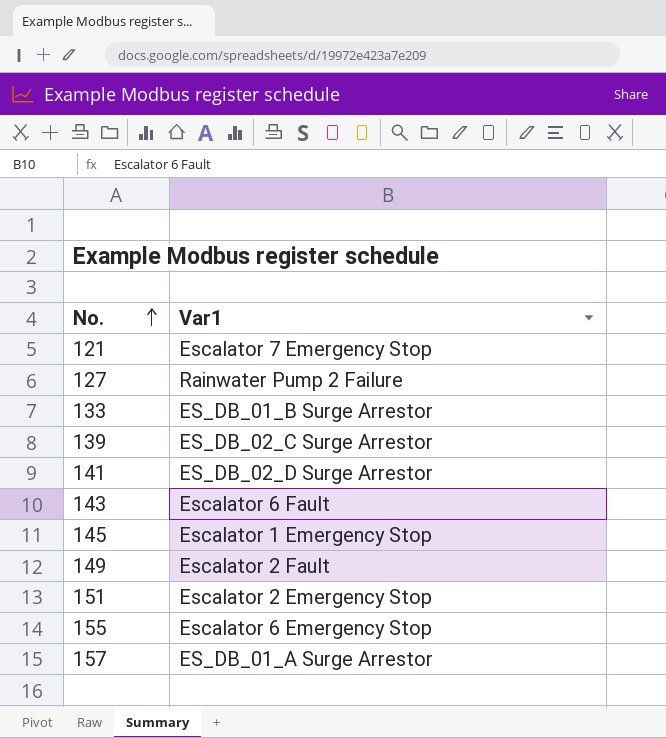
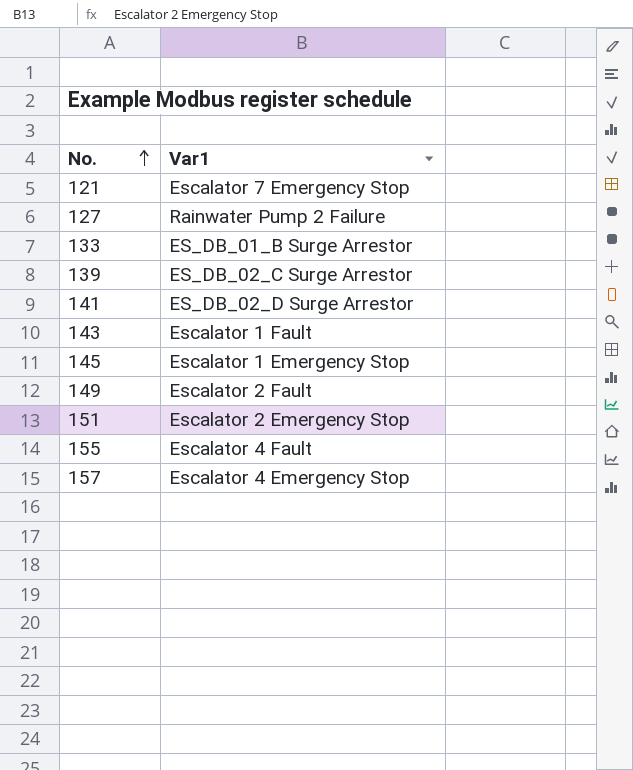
143 | Var1: Escalator 6 Fault -> Escalator 1 Fault
155 | Var1: Escalator 6 Emergency Stop -> Escalator 4 Fault
157 | Var1: ES_DB_01_A Surge Arrestor -> Escalator 4 Emergency Stop

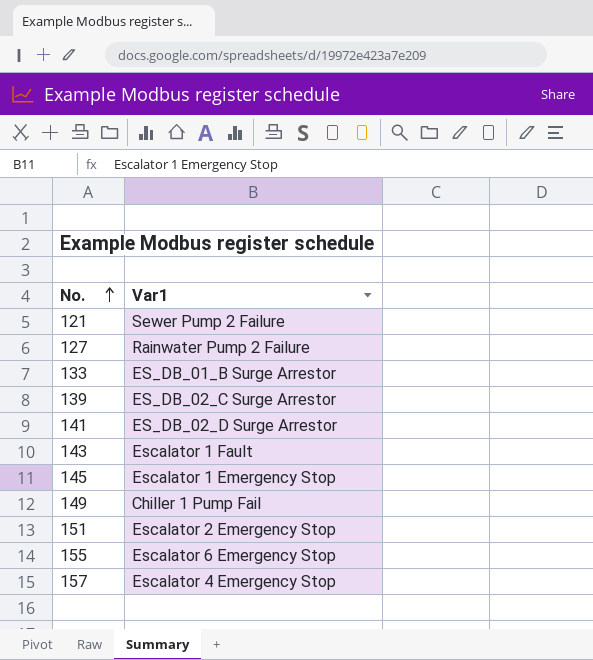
121 | Var1: Escalator 7 Emergency Stop -> Sewer Pump 2 Failure
149 | Var1: Escalator 2 Fault -> Chiller 1 Pump Fail
155 | Var1: Escalator 4 Fault -> Escalator 6 Emergency Stop

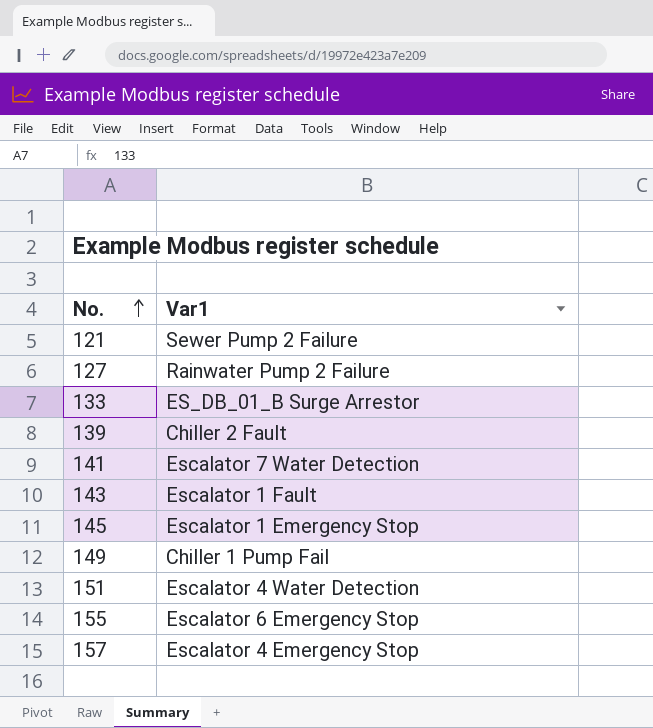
139 | Var1: ES_DB_02_C Surge Arrestor -> Chiller 2 Fault
141 | Var1: ES_DB_02_D Surge Arrestor -> Escalator 7 Water Detection
151 | Var1: Escalator 2 Emergency Stop -> Escalator 4 Water Detection

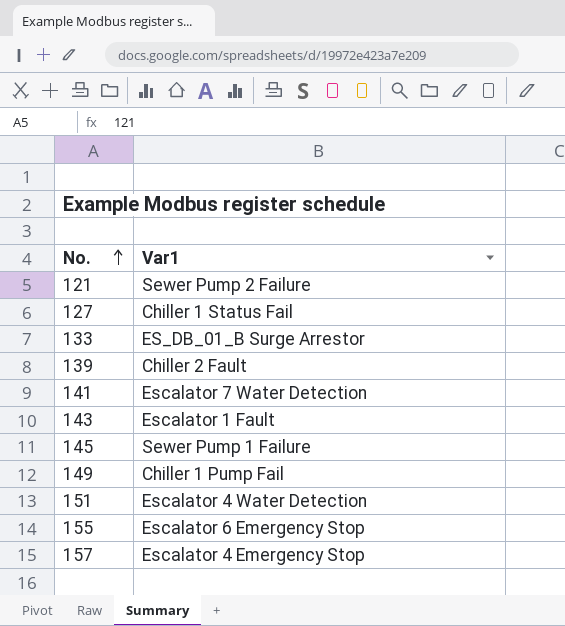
127 | Var1: Rainwater Pump 2 Failure -> Chiller 1 Status Fail
145 | Var1: Escalator 1 Emergency Stop -> Sewer Pump 1 Failure

